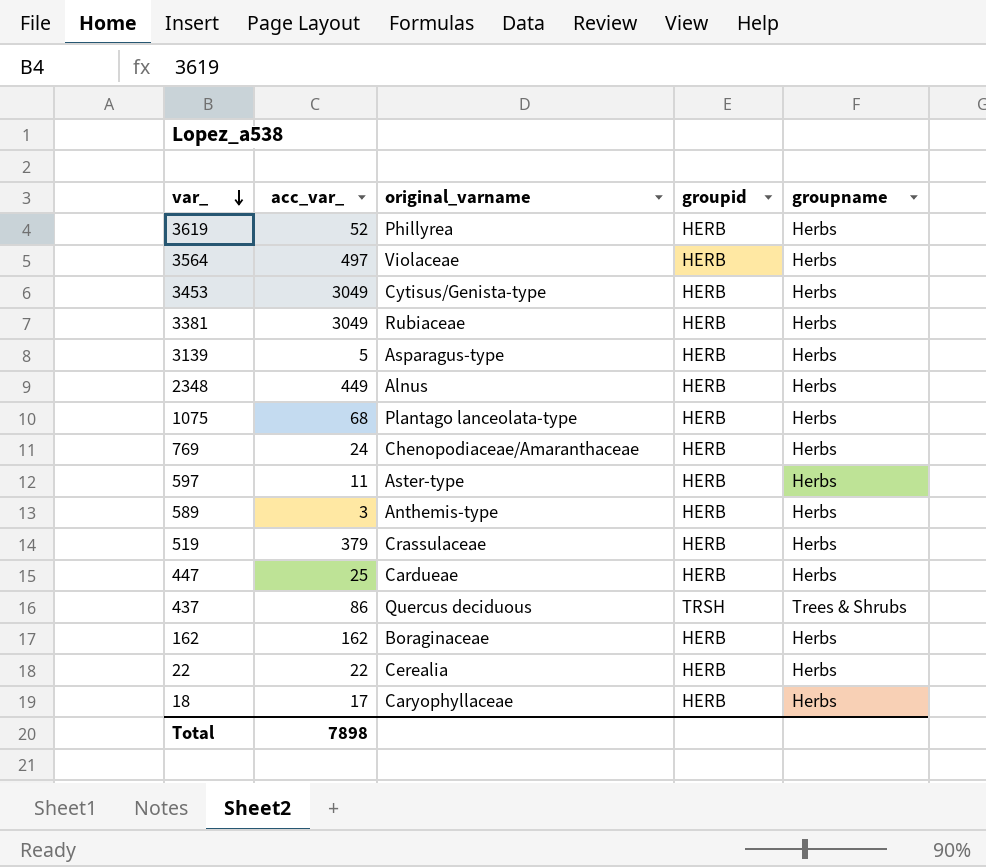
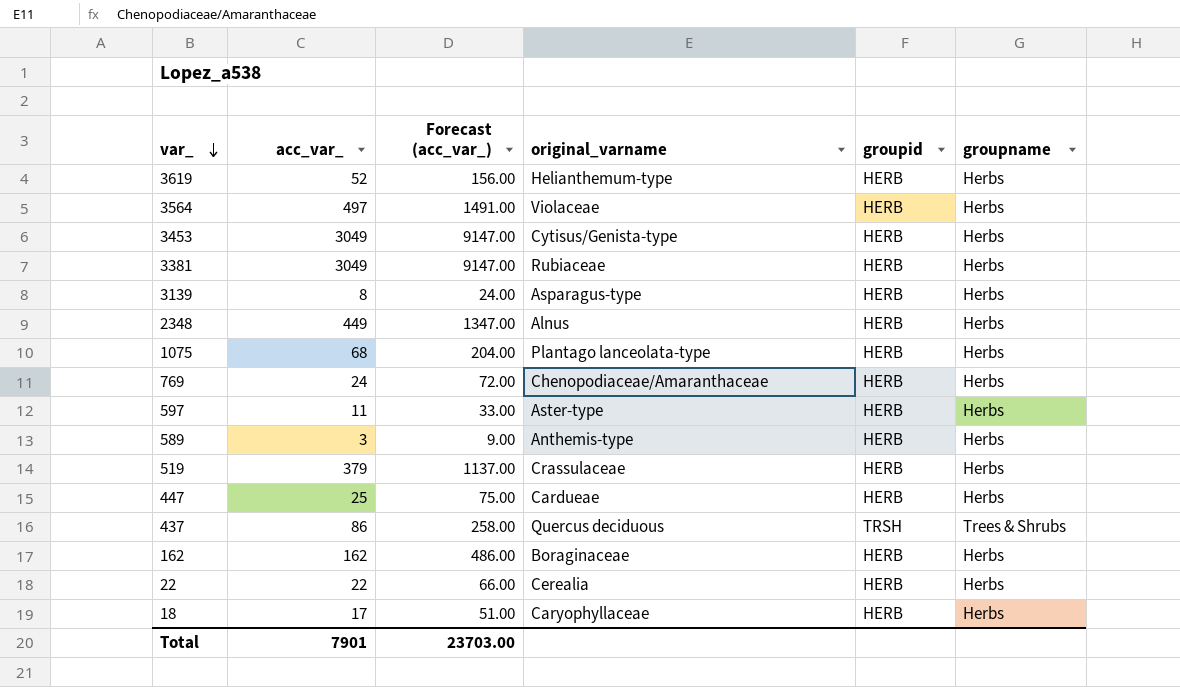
column Forecast (acc_var_) | formula: none -> [acc_var_] * 3
3619 | original_varname: Phillyrea -> Helianthemum-type
3139 | acc_var_: 5 -> 8
Total | acc_var_: 7898 -> 7901

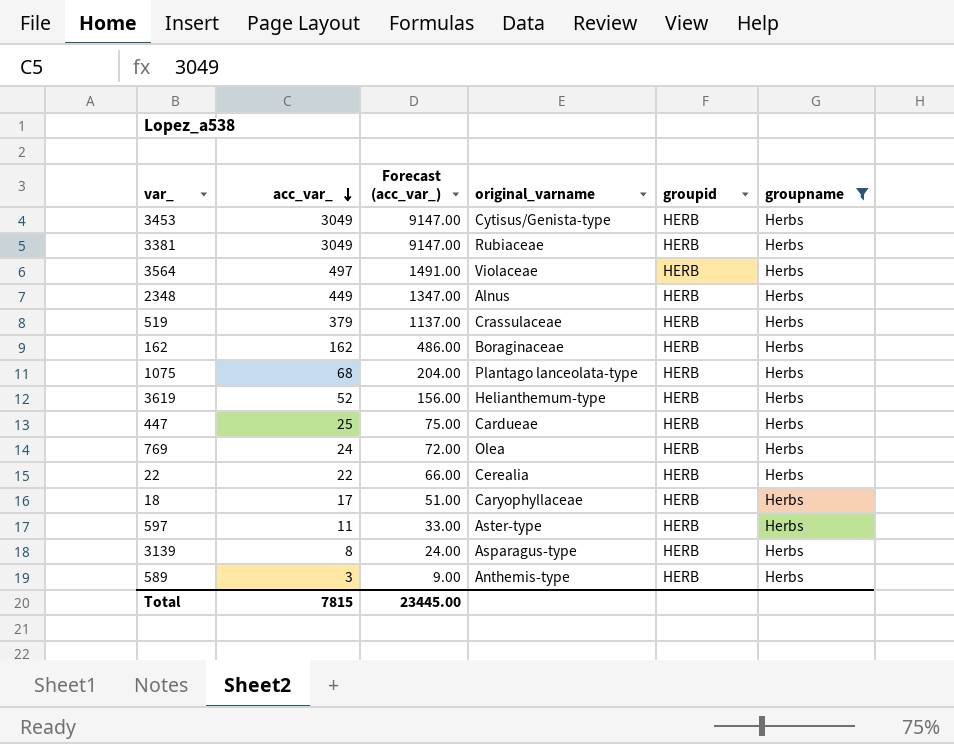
filter: none -> groupname = Herbs
row order: var_ descending -> acc_var_ descending
769 | original_varname: Chenopodiaceae/Amaranthaceae -> Olea
Total | acc_var_: 7901 -> 7815
Total | Forecast (acc_var_): 23703.00 -> 23445.00

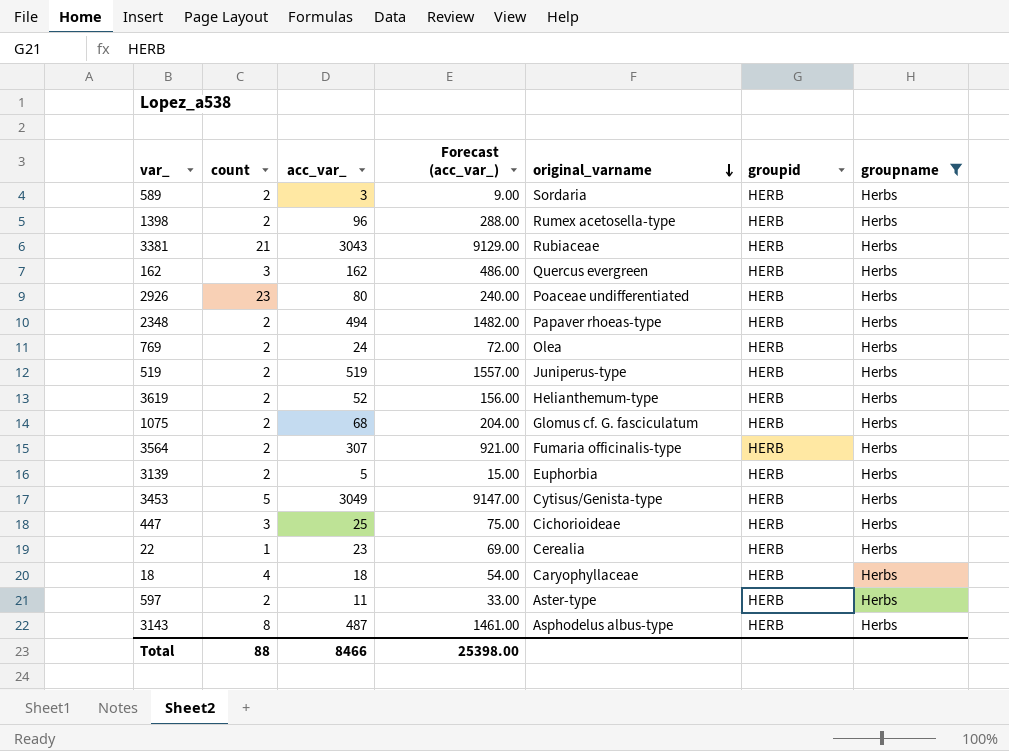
row order: acc_var_ descending -> original_varname descending
column count | position: none -> 2
589 | original_varname: Anthemis-type -> Sordaria
row 1398: none -> 2 | 96 | 288.00 | Rumex acetosella-type | HERB | Herbs
3381 | acc_var_: 3049 -> 3043
3381 | Forecast (acc_var_): 9147.00 -> 9129.00
162 | original_varname: Boraginaceae -> Quercus evergreen
row 2926: none -> 23 | 80 | 240.00 | Poaceae undifferentiated | HERB | Herbs
2348 | acc_var_: 449 -> 494
2348 | Forecast (acc_var_): 1347.00 -> 1482.00
2348 | original_varname: Alnus -> Papaver rhoeas-type
519 | acc_var_: 379 -> 519
519 | Forecast (acc_var_): 1137.00 -> 1557.00
519 | original_varname: Crassulaceae -> Juniperus-type
1075 | original_varname: Plantago lanceolata-type -> Glomus cf. G. fasciculatum
3564 | acc_var_: 497 -> 307
3564 | Forecast (acc_var_): 1491.00 -> 921.00
3564 | original_varname: Violaceae -> Fumaria officinalis-type
3139 | acc_var_: 8 -> 5
3139 | Forecast (acc_var_): 24.00 -> 15.00
3139 | original_varname: Asparagus-type -> Euphorbia
447 | original_varname: Cardueae -> Cichorioideae
22 | acc_var_: 22 -> 23
22 | Forecast (acc_var_): 66.00 -> 69.00
18 | acc_var_: 17 -> 18
18 | Forecast (acc_var_): 51.00 -> 54.00
row 3143: none -> 8 | 487 | 1461.00 | Asphodelus albus-type | HERB | Herbs
Total | acc_var_: 7815 -> 8466
Total | Forecast (acc_var_): 23445.00 -> 25398.00

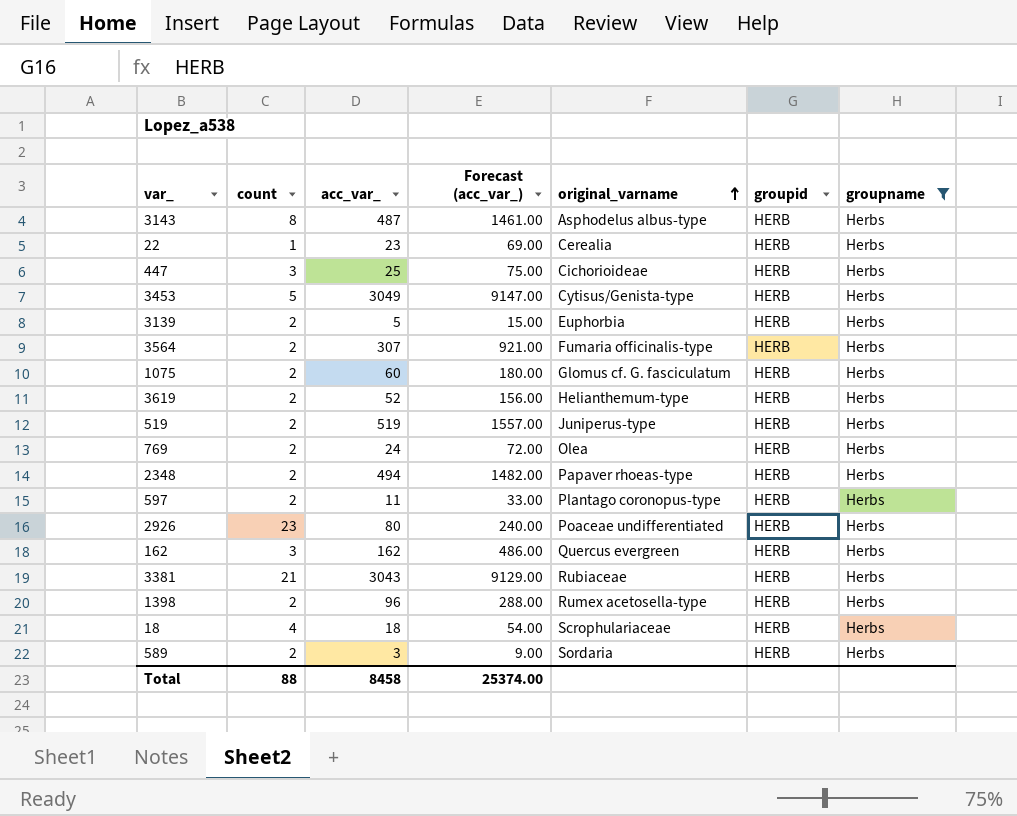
row order: original_varname descending -> original_varname ascending
1075 | acc_var_: 68 -> 60
1075 | Forecast (acc_var_): 204.00 -> 180.00
597 | original_varname: Aster-type -> Plantago coronopus-type
18 | original_varname: Caryophyllaceae -> Scrophulariaceae
Total | acc_var_: 8466 -> 8458
Total | Forecast (acc_var_): 25398.00 -> 25374.00

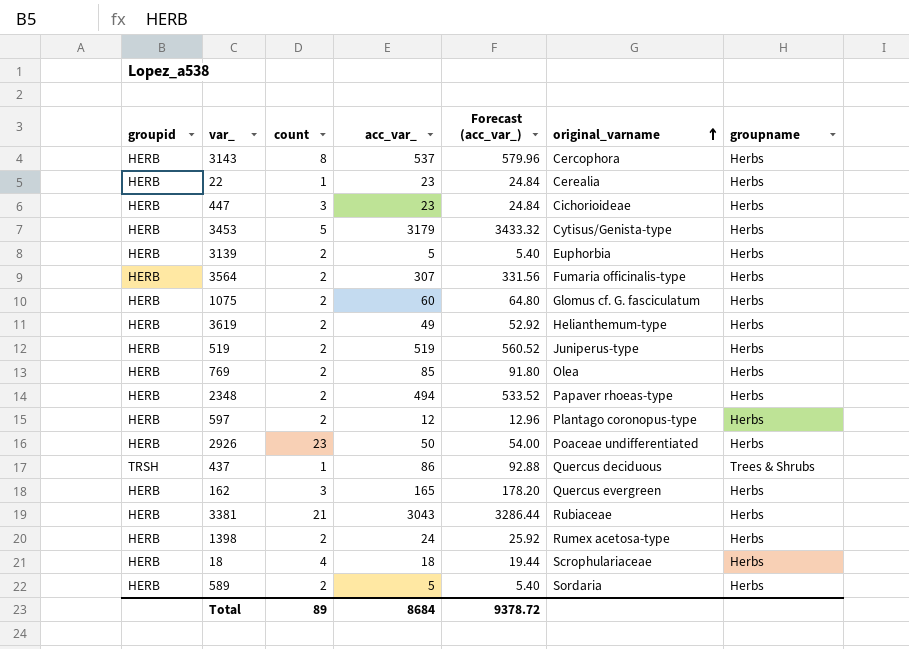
filter: groupname = Herbs -> none
column groupid | position: 6 -> 1
column Forecast (acc_var_) | formula: [acc_var_] * 3 -> [acc_var_] * 1.08
3143 | acc_var_: 487 -> 537
3143 | original_varname: Asphodelus albus-type -> Cercophora
447 | acc_var_: 25 -> 23
3453 | acc_var_: 3049 -> 3179
3619 | acc_var_: 52 -> 49
769 | acc_var_: 24 -> 85
597 | acc_var_: 11 -> 12
2926 | acc_var_: 80 -> 50
162 | acc_var_: 162 -> 165
1398 | acc_var_: 96 -> 24
1398 | original_varname: Rumex acetosella-type -> Rumex acetosa-type
589 | acc_var_: 3 -> 5
Total | count: 88 -> 89
Total | acc_var_: 8458 -> 8684
Total | Forecast (acc_var_): 25374.00 -> 9378.72

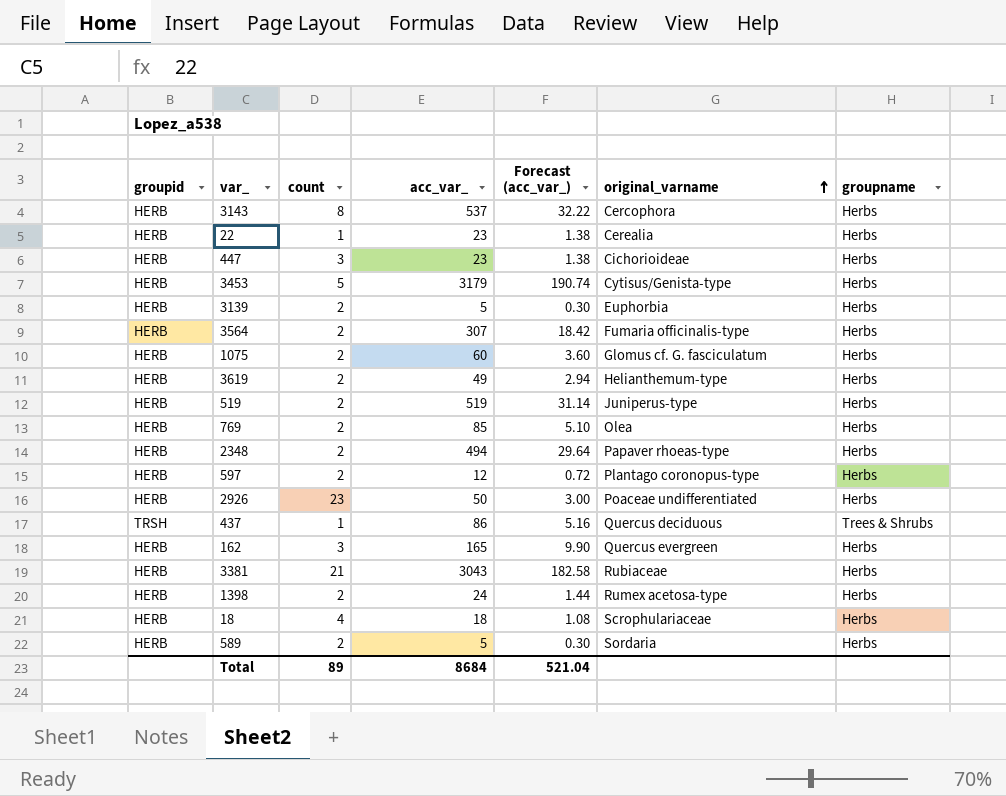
column Forecast (acc_var_) | formula: [acc_var_] * 1.08 -> [acc_var_] * 0.06
Total | Forecast (acc_var_): 9378.72 -> 521.04

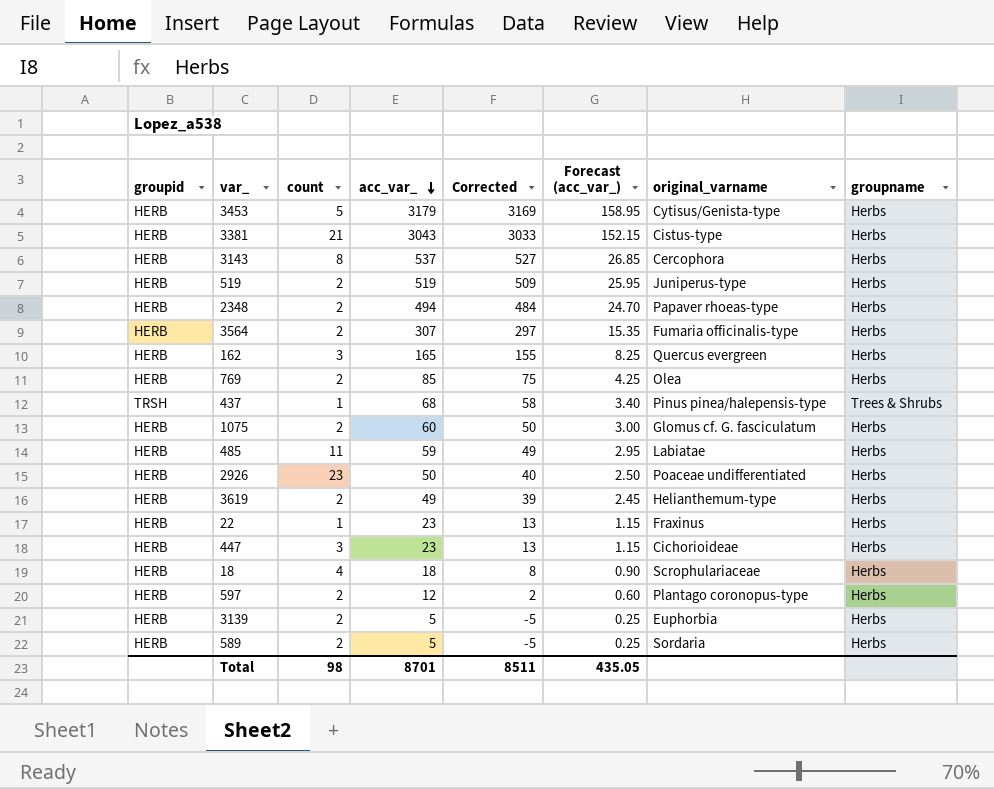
row order: original_varname ascending -> acc_var_ descending
column Corrected | formula: none -> [acc_var_] - 10
column Forecast (acc_var_) | formula: [acc_var_] * 0.06 -> [acc_var_] * 0.05
row 1398: HERB | 2 | 24 | 1.44 | Rumex acetosa-type | Herbs -> none
3381 | original_varname: Rubiaceae -> Cistus-type
437 | acc_var_: 86 -> 68
437 | original_varname: Quercus deciduous -> Pinus pinea/halepensis-type
row 485: none -> HERB | 11 | 59 | 49 | 2.95 | Labiatae | Herbs
22 | original_varname: Cerealia -> Fraxinus
Total | count: 89 -> 98
Total | acc_var_: 8684 -> 8701
Total | Forecast (acc_var_): 521.04 -> 435.05

